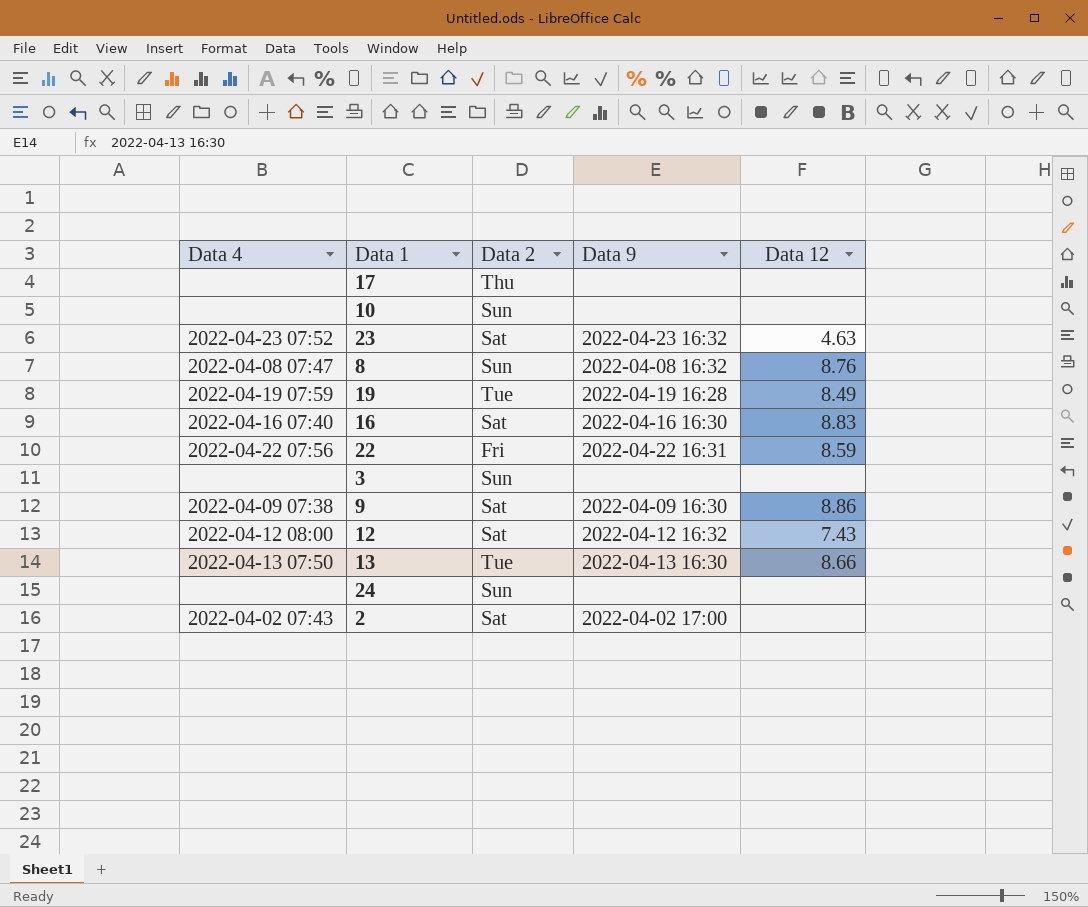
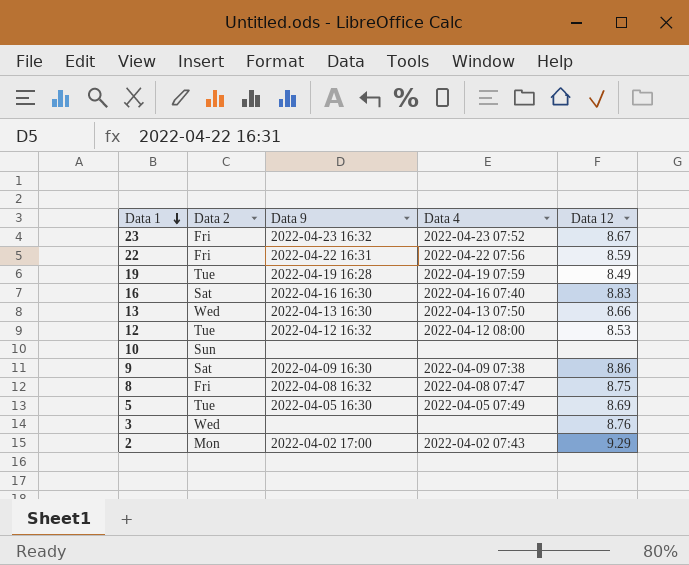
row order: none -> Data 1 descending
column Data 4 | position: 1 -> 4
row 17: none | Thu | none | none -> none
row 24: none | Sun | none | none -> none
23 | Data 2: Sat -> Fri
23 | Data 12: 4.63 -> 8.67
13 | Data 2: Tue -> Wed
12 | Data 2: Sat -> Tue
12 | Data 12: 7.43 -> 8.53
8 | Data 2: Sun -> Fri
8 | Data 12: 8.76 -> 8.75
row 5: none -> Tue | 2022-04-05 16:30 | 2022-04-05 07:49 | 8.69
3 | Data 2: Sun -> Wed
3 | Data 12: none -> 8.76
2 | Data 2: Sat -> Mon
2 | Data 12: none -> 9.29

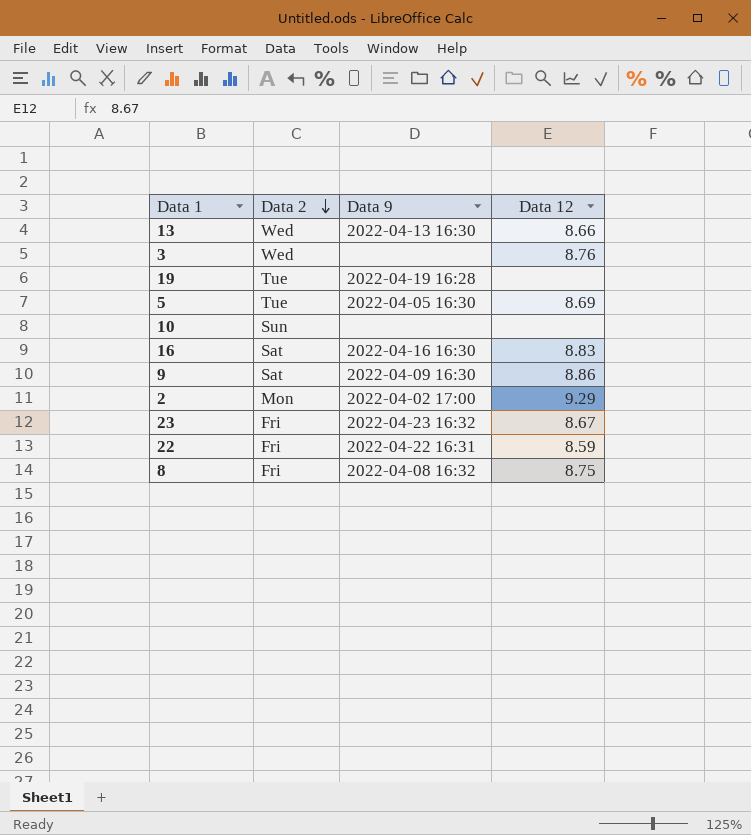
row order: Data 1 descending -> Data 2 descending
column Data 4 | position: 4 -> none
row 12: Tue | 2022-04-12 16:32 | 2022-04-12 08:00 | 8.53 -> none
19 | Data 12: 8.49 -> none

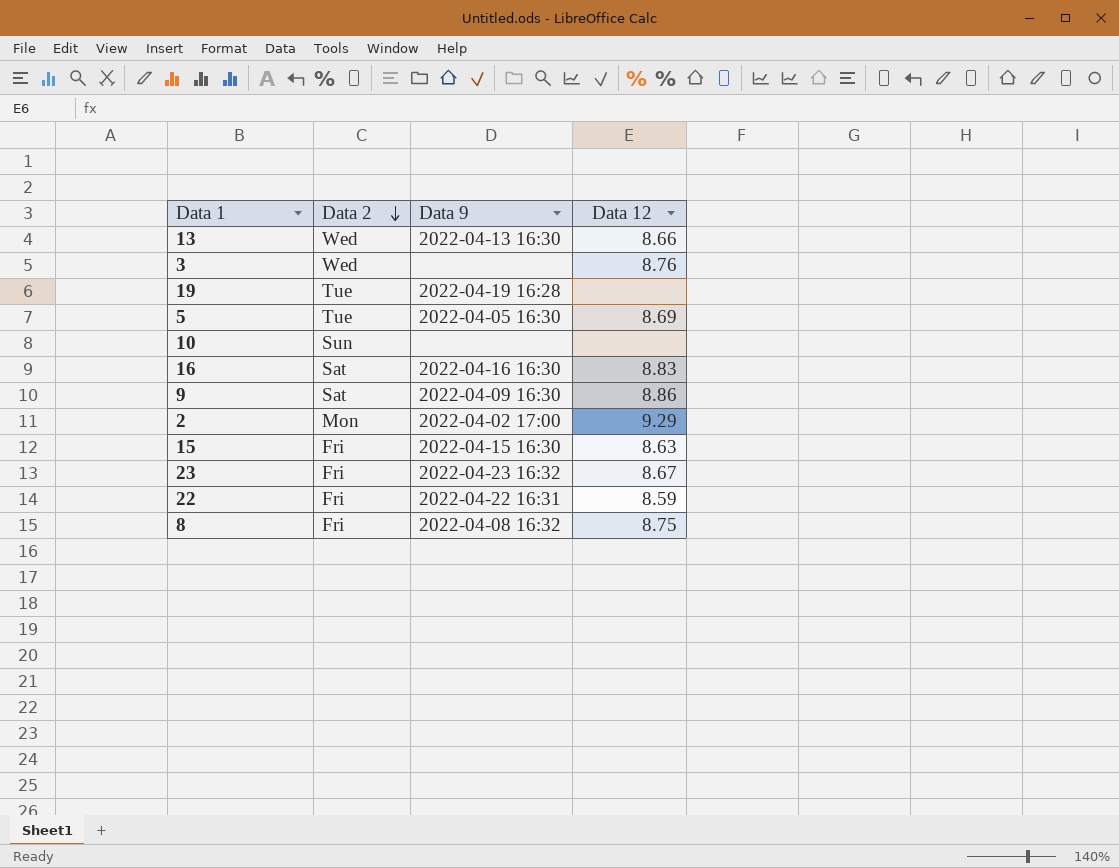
row 15: none -> Fri | 2022-04-15 16:30 | 8.63

